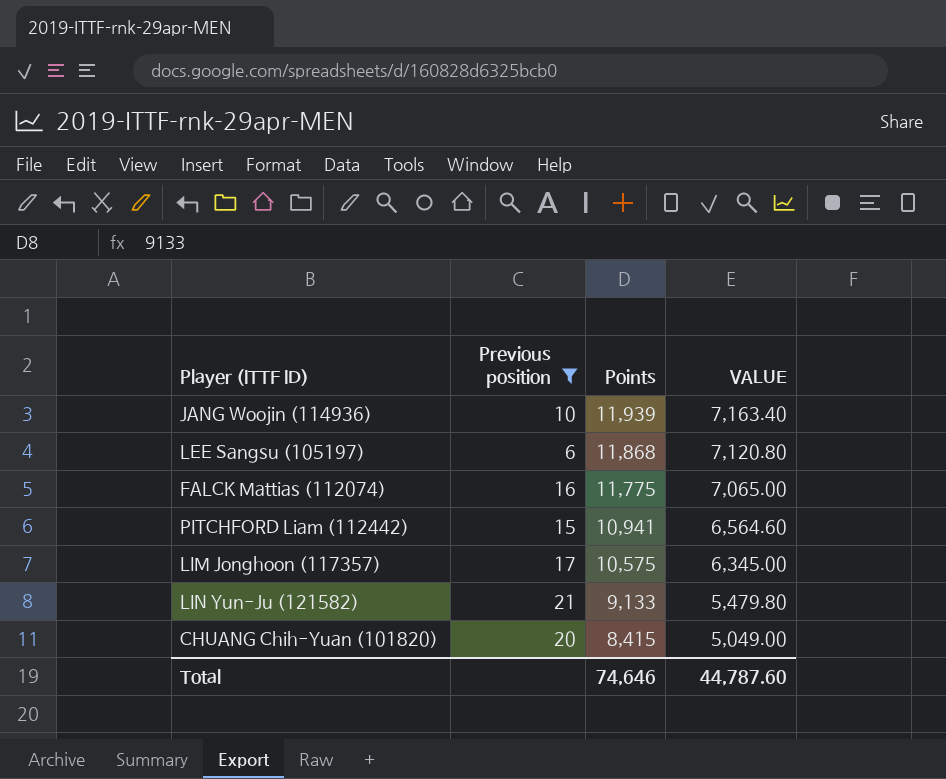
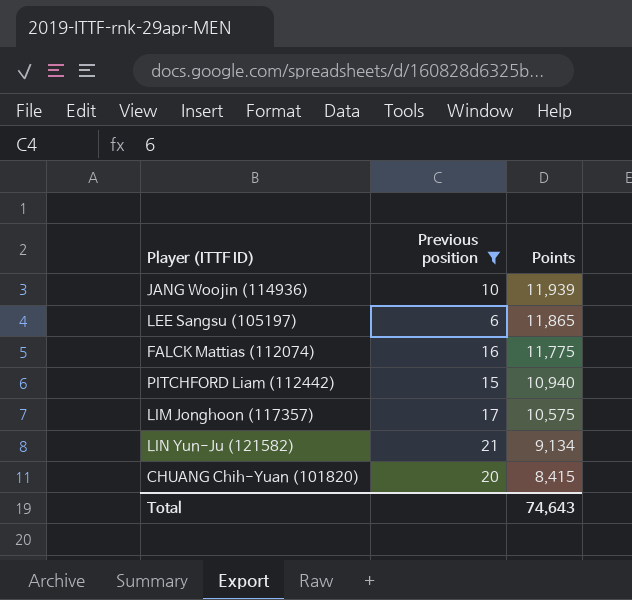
column VALUE | formula: [Points] * 0.6 -> none
LEE Sangsu (105197) | Points: 11,868 -> 11,865
PITCHFORD Liam (112442) | Points: 10,941 -> 10,940
LIN Yun-Ju (121582) | Points: 9,133 -> 9,134
Total | Points: 74,646 -> 74,643

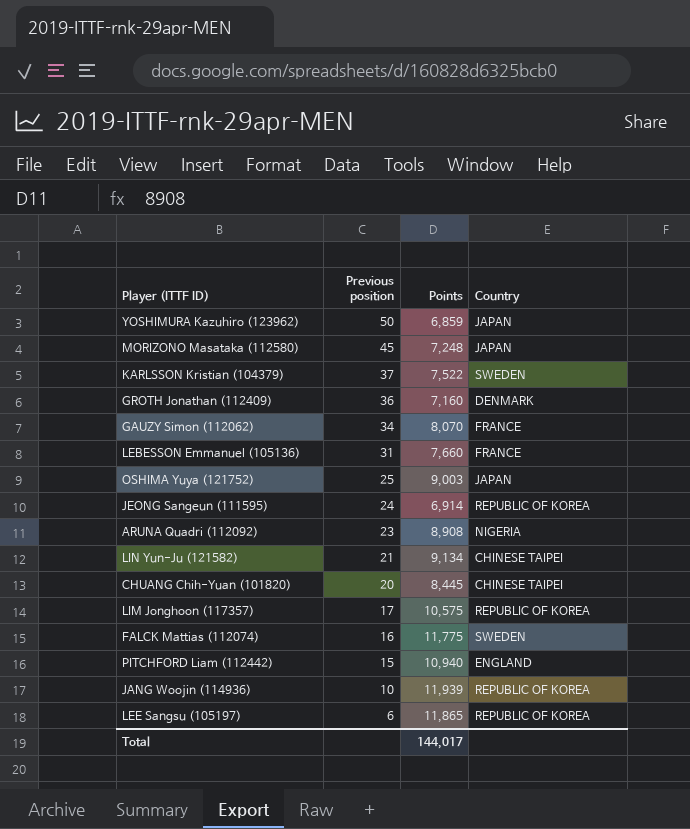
filter: Previous position <= 21 -> none
row order: Points descending -> Previous position descending
column Country | position: none -> 4
CHUANG Chih-Yuan (101820) | Points: 8,415 -> 8,445
Total | Points: 74,643 -> 144,017

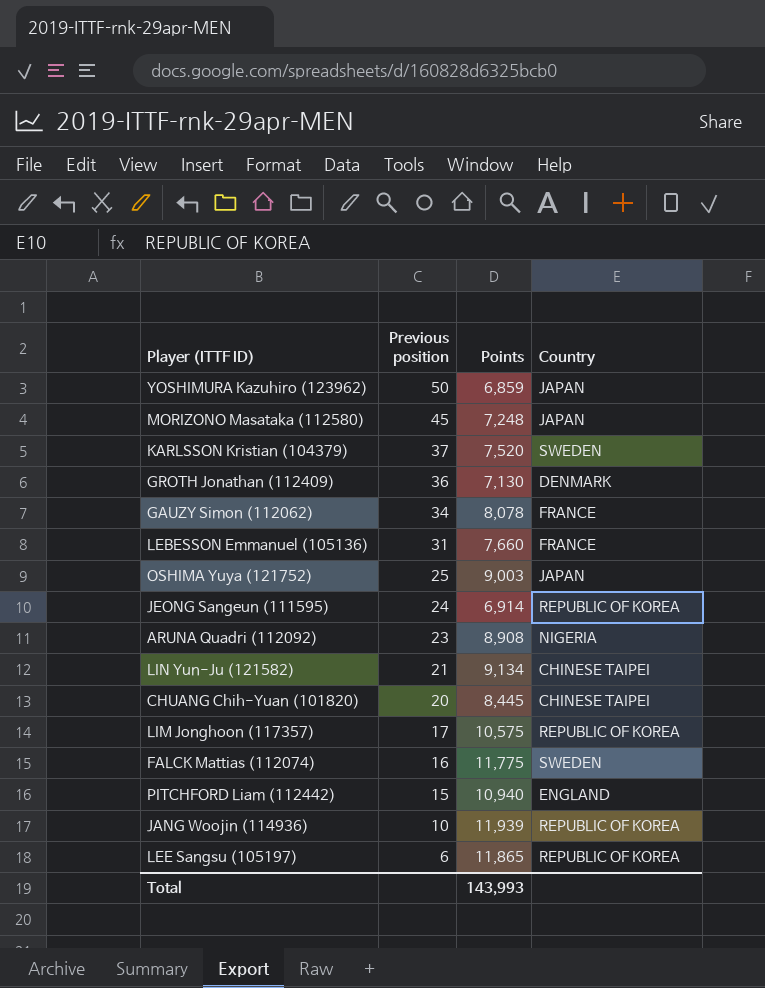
KARLSSON Kristian (104379) | Points: 7,522 -> 7,520
GROTH Jonathan (112409) | Points: 7,160 -> 7,130
GAUZY Simon (112062) | Points: 8,070 -> 8,078
Total | Points: 144,017 -> 143,993

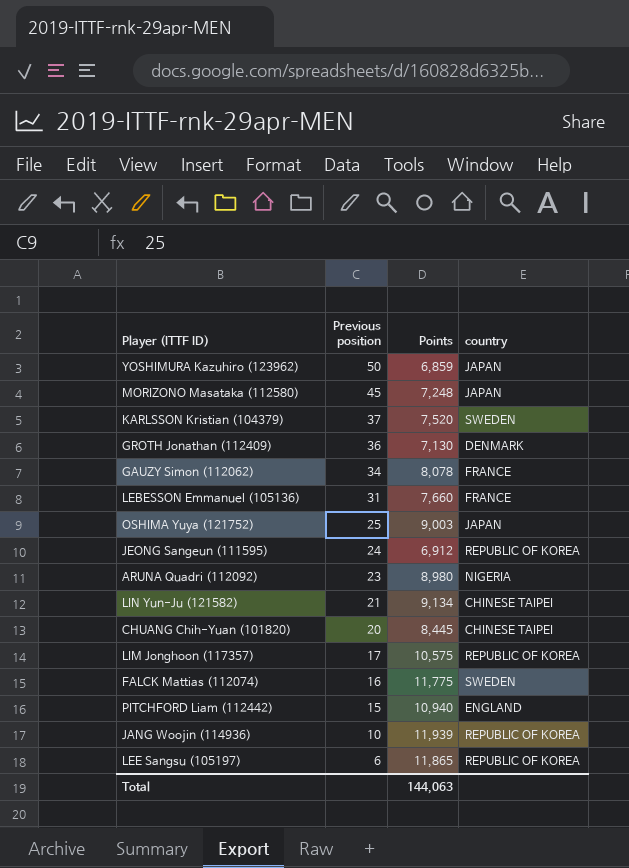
column name: Country -> country
JEONG Sangeun (111595) | Points: 6,914 -> 6,912
ARUNA Quadri (112092) | Points: 8,908 -> 8,980
Total | Points: 143,993 -> 144,063

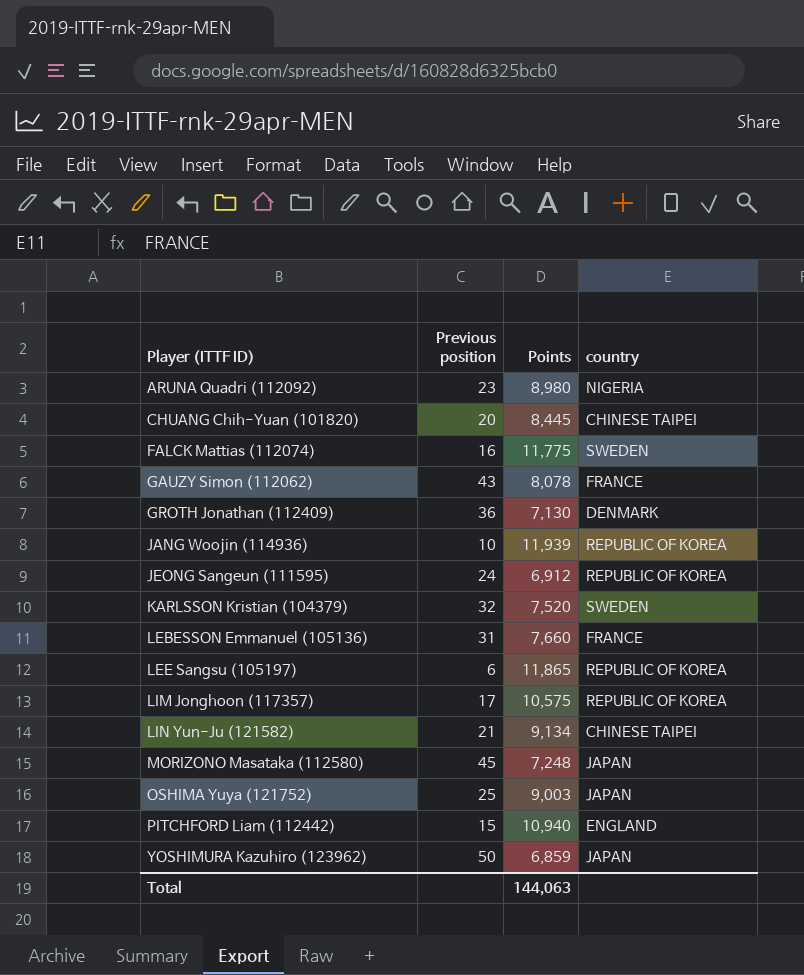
row order: Previous position descending -> Player (ITTF ID) ascending
GAUZY Simon (112062) | Previous position: 34 -> 43
KARLSSON Kristian (104379) | Previous position: 37 -> 32

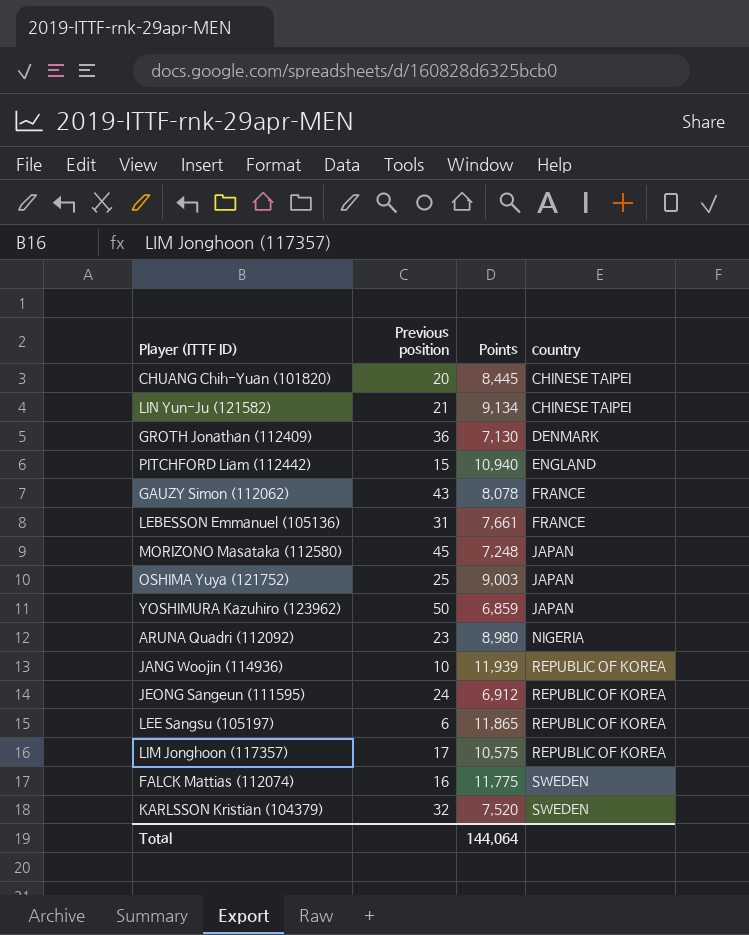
row order: Player (ITTF ID) ascending -> country ascending
LEBESSON Emmanuel (105136) | Points: 7,660 -> 7,661
Total | Points: 144,063 -> 144,064

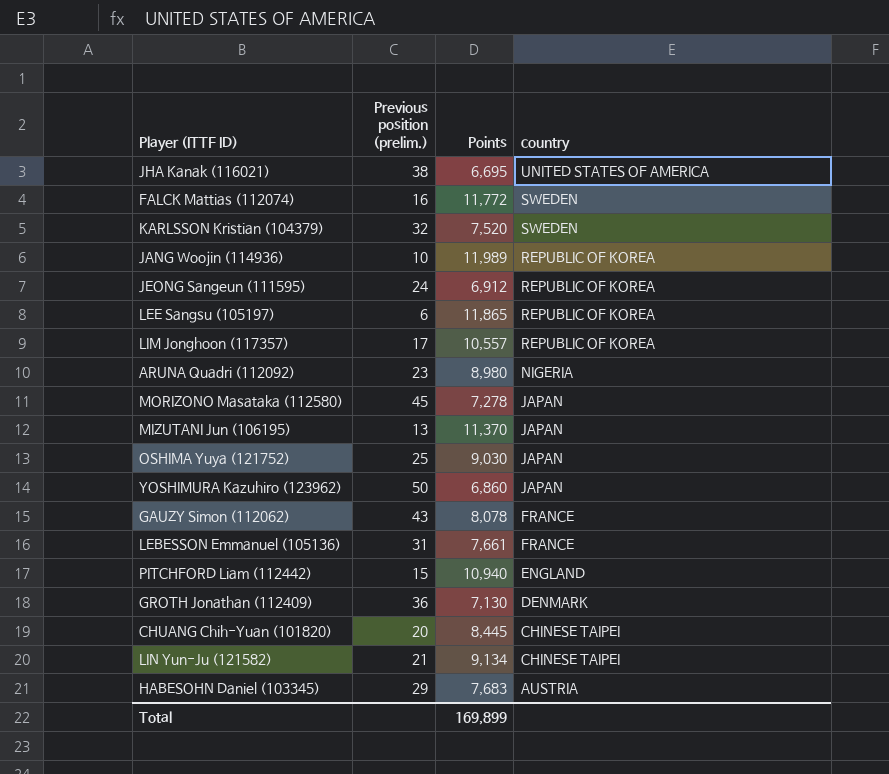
row order: country ascending -> country descending
column name: Previous position -> Previous position (prelim.)
row JHA Kanak (116021): none -> 38 | 6,695 | UNITED STATES OF AMERICA
FALCK Mattias (112074) | Points: 11,775 -> 11,772
JANG Woojin (114936) | Points: 11,939 -> 11,989
LIM Jonghoon (117357) | Points: 10,575 -> 10,557
MORIZONO Masataka (112580) | Points: 7,248 -> 7,278
row MIZUTANI Jun (106195): none -> 13 | 11,370 | JAPAN
OSHIMA Yuya (121752) | Points: 9,003 -> 9,030
YOSHIMURA Kazuhiro (123962) | Points: 6,859 -> 6,860
row HABESOHN Daniel (103345): none -> 29 | 7,683 | AUSTRIA
Total | Points: 144,064 -> 169,899

